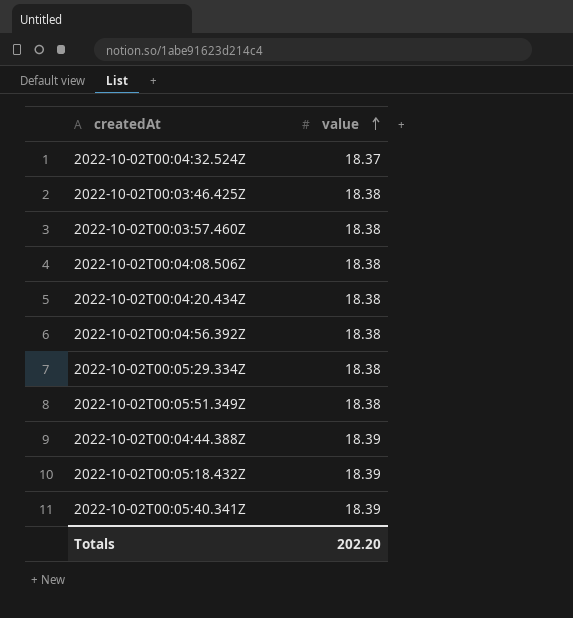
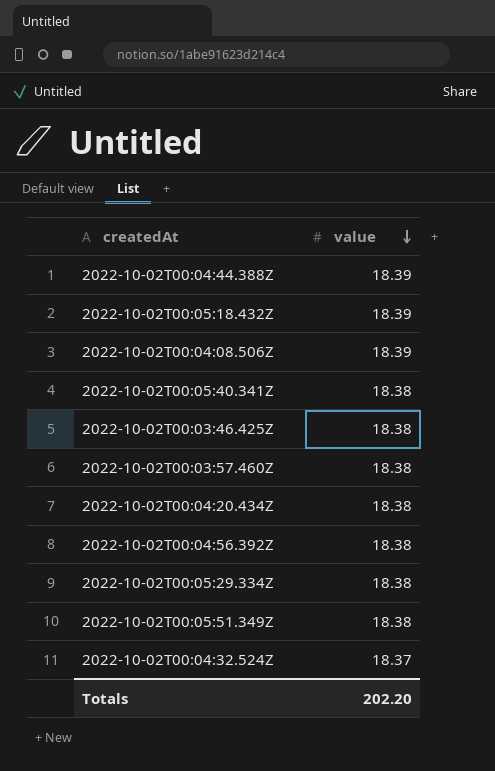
row order: value ascending -> value descending
2022-10-02T00:04:08.506Z | value: 18.38 -> 18.39
2022-10-02T00:05:40.341Z | value: 18.39 -> 18.38

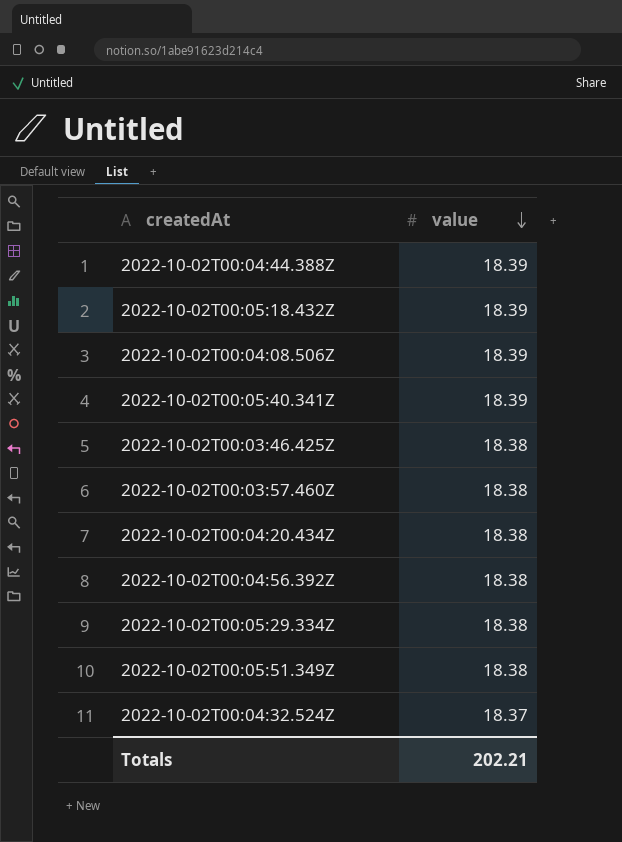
2022-10-02T00:05:40.341Z | value: 18.38 -> 18.39
Totals | value: 202.20 -> 202.21

